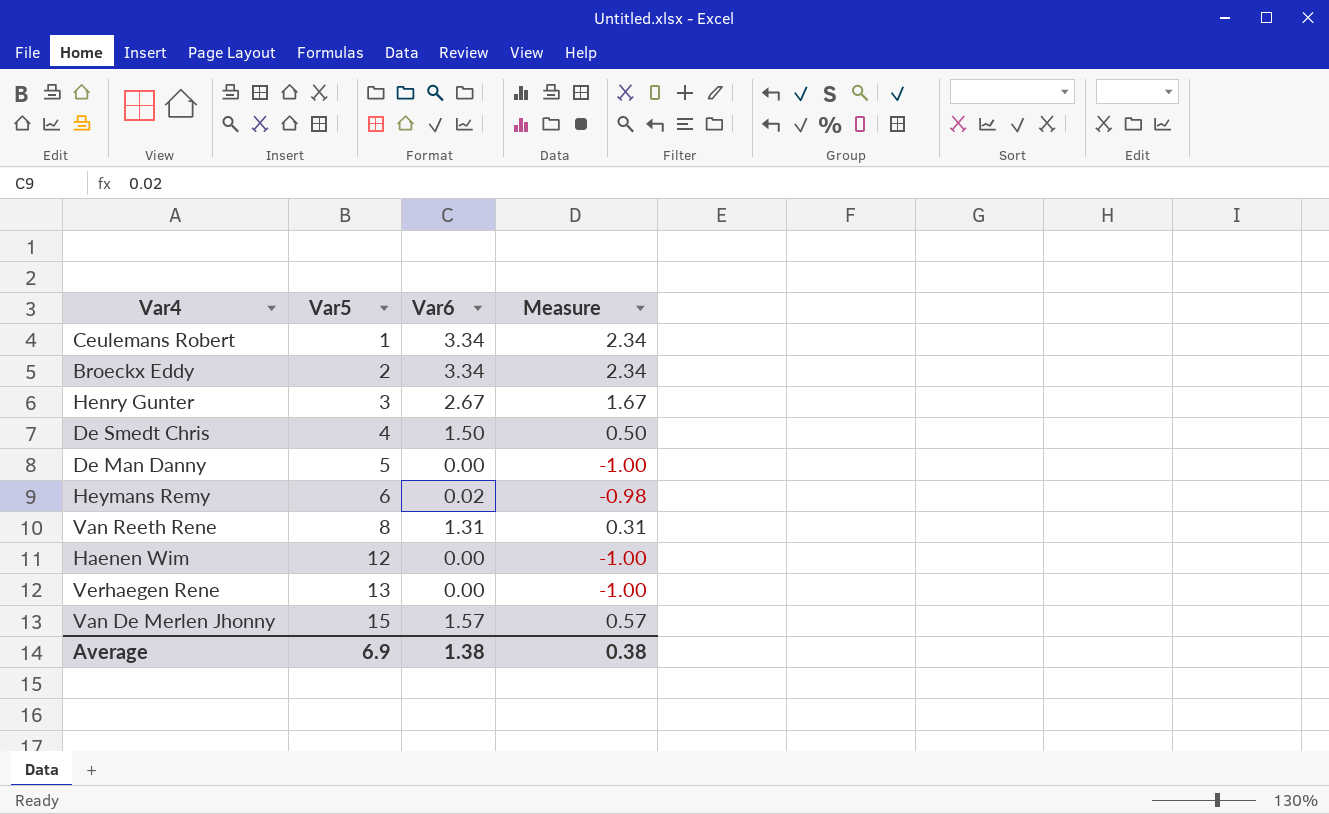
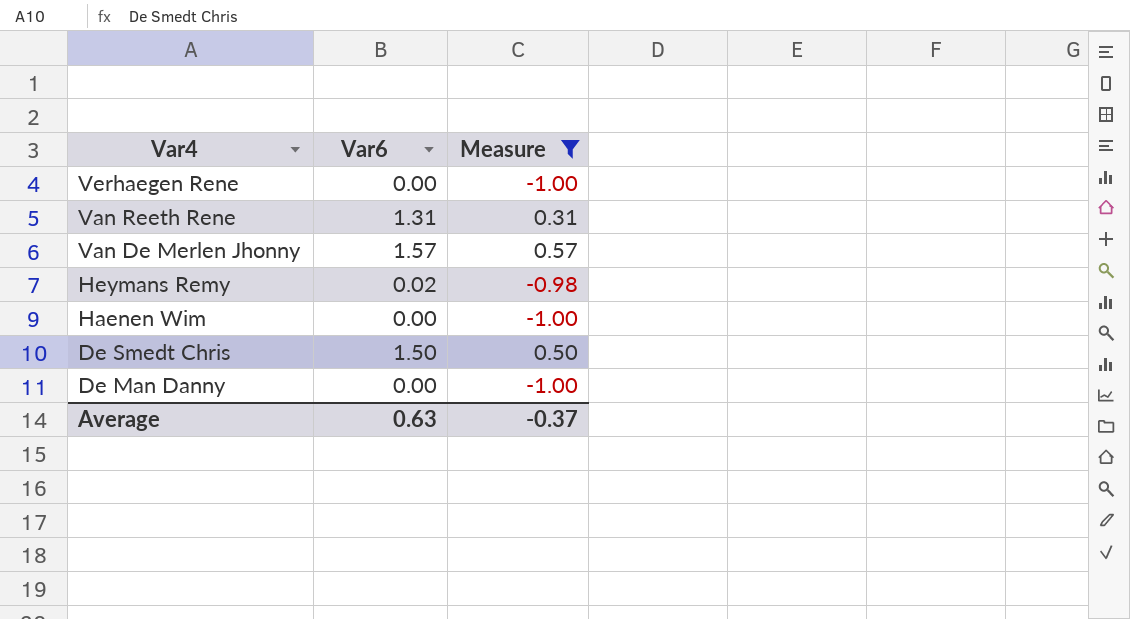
filter: none -> Measure <= 0.57
row order: Var5 ascending -> Var4 descending
column Var5 | position: 2 -> none
Average | Var6: 1.38 -> 0.63
Average | Measure: 0.38 -> -0.37

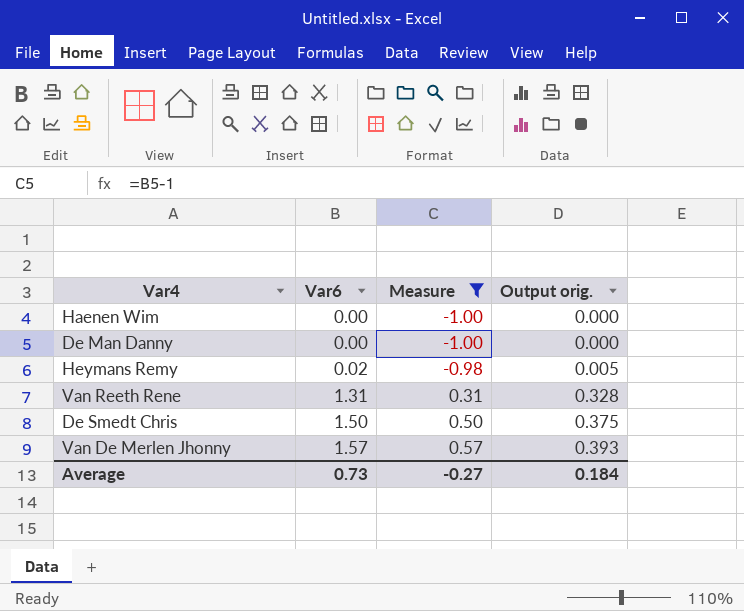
row order: Var4 descending -> Var6 ascending
column Output orig. | formula: none -> [Var6] * 0.25
row Verhaegen Rene: 0.00 | -1.00 -> none
Average | Var6: 0.63 -> 0.73
Average | Measure: -0.37 -> -0.27

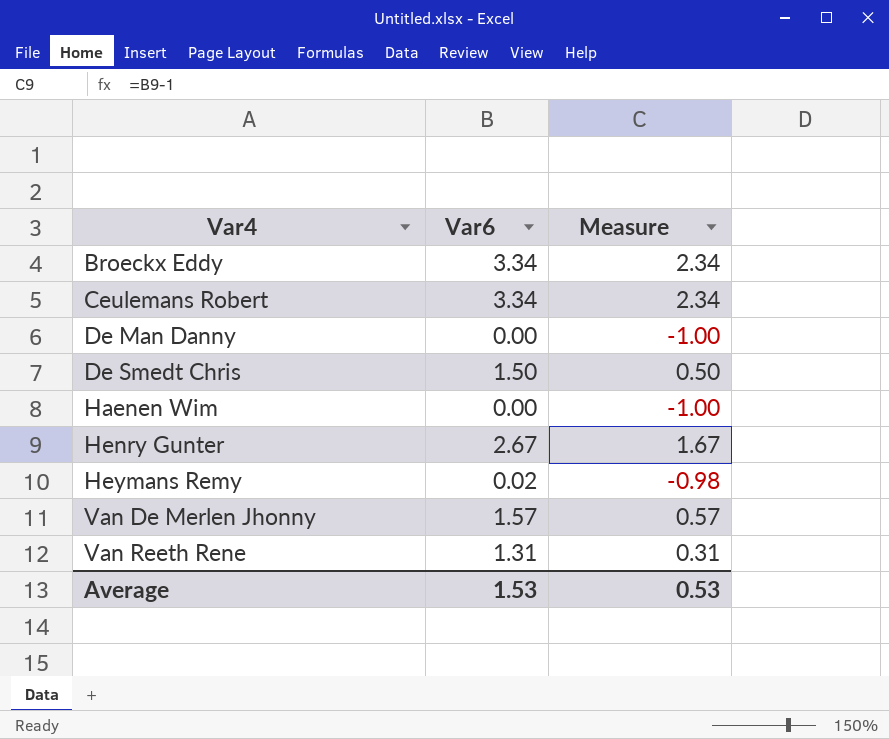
filter: Measure <= 0.57 -> none
row order: Var6 ascending -> Var4 ascending
column Output orig. | formula: [Var6] * 0.25 -> none
Average | Var6: 0.73 -> 1.53
Average | Measure: -0.27 -> 0.53

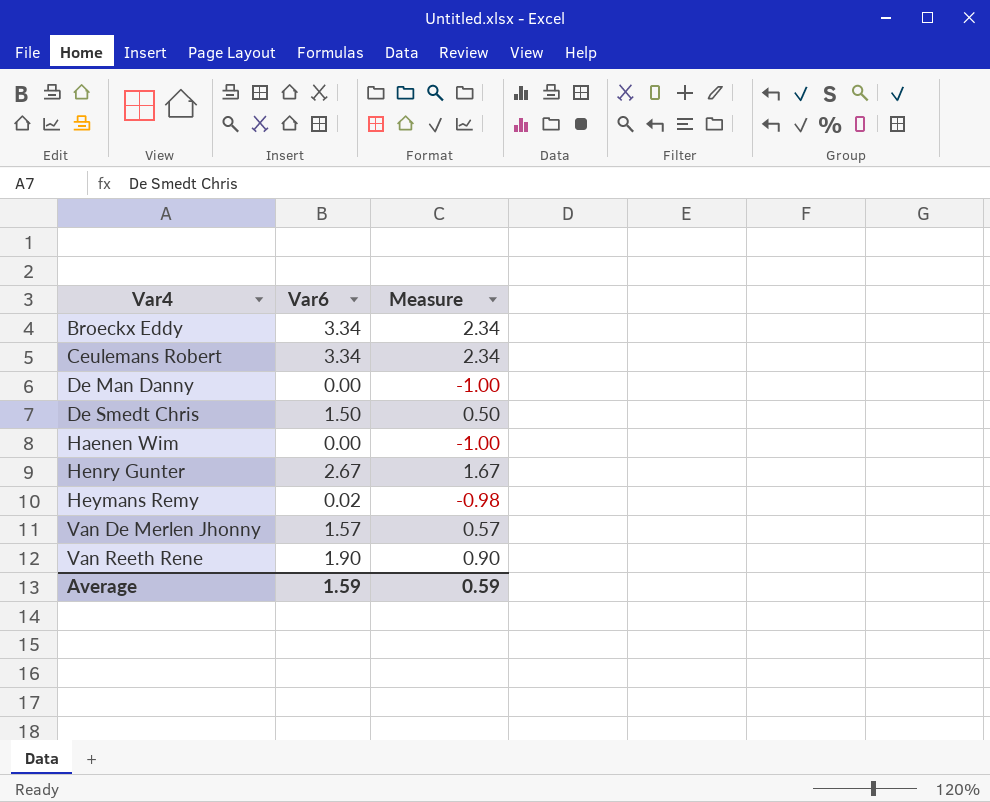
Van Reeth Rene | Var6: 1.31 -> 1.90
Van Reeth Rene | Measure: 0.31 -> 0.90
Average | Var6: 1.53 -> 1.59
Average | Measure: 0.53 -> 0.59

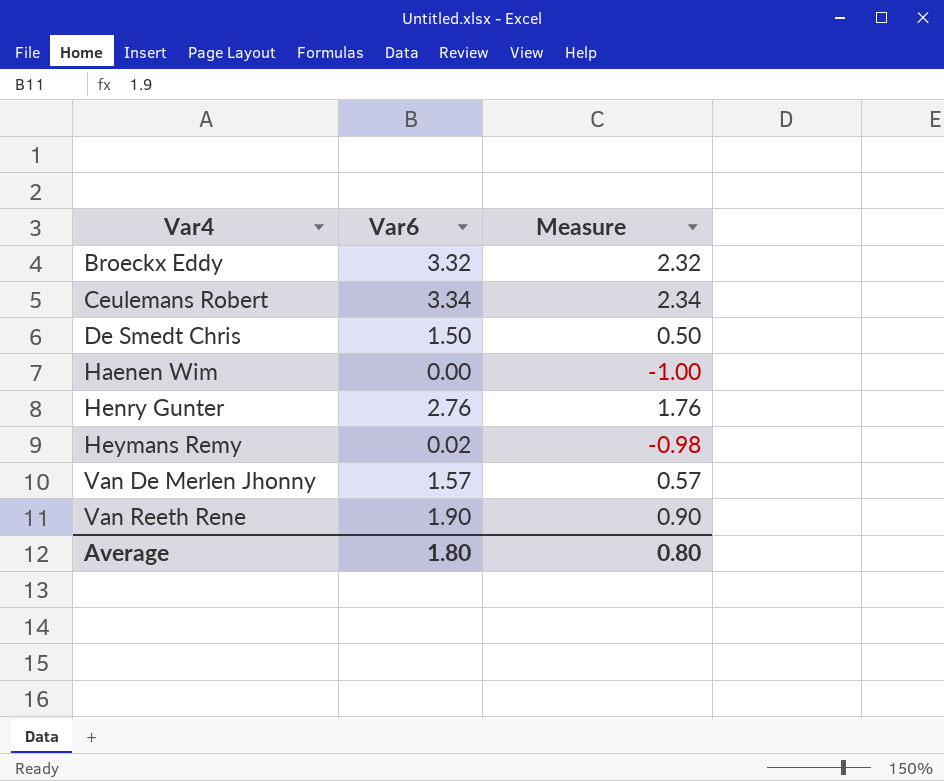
row De Man Danny: 0.00 | -1.00 -> none
Broeckx Eddy | Var6: 3.34 -> 3.32
Broeckx Eddy | Measure: 2.34 -> 2.32
Henry Gunter | Var6: 2.67 -> 2.76
Henry Gunter | Measure: 1.67 -> 1.76
Average | Var6: 1.59 -> 1.80
Average | Measure: 0.59 -> 0.80

